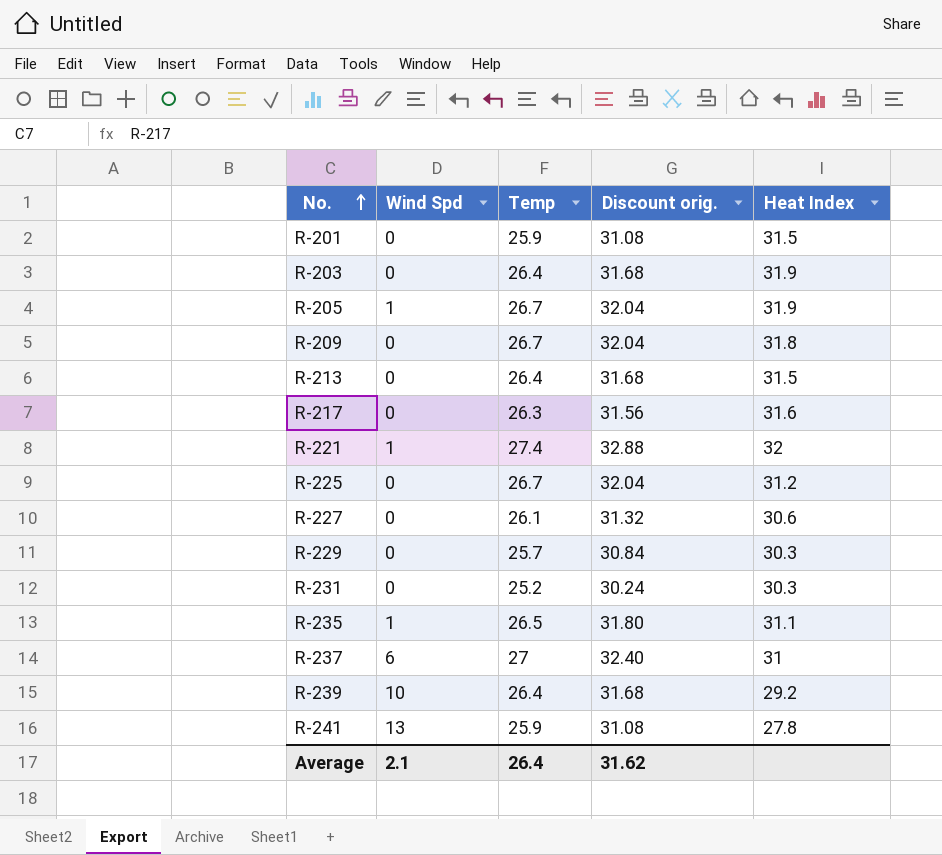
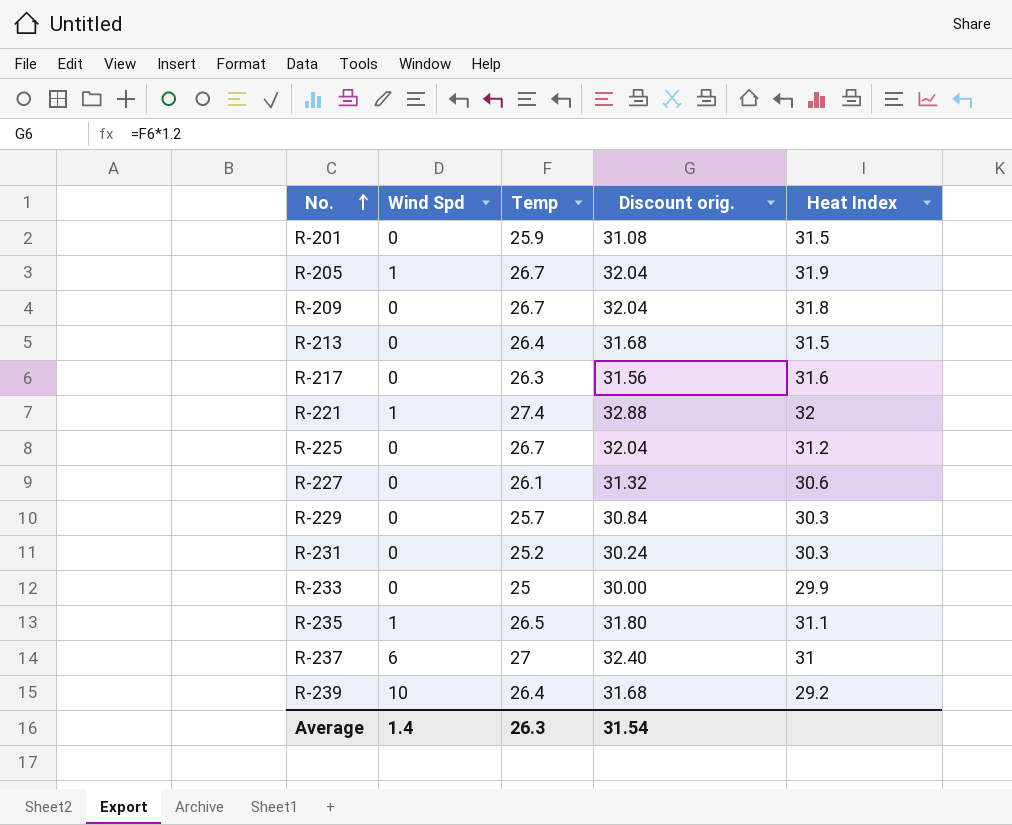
row R-203: 0 | 26.4 | 31.68 | 31.9 -> none
row R-241: 13 | 25.9 | 31.08 | 27.8 -> none
row R-233: none -> 0 | 25 | 30.00 | 29.9
Average | Wind Spd: 2.1 -> 1.4
Average | Temp: 26.4 -> 26.3
Average | Discount orig.: 31.62 -> 31.54

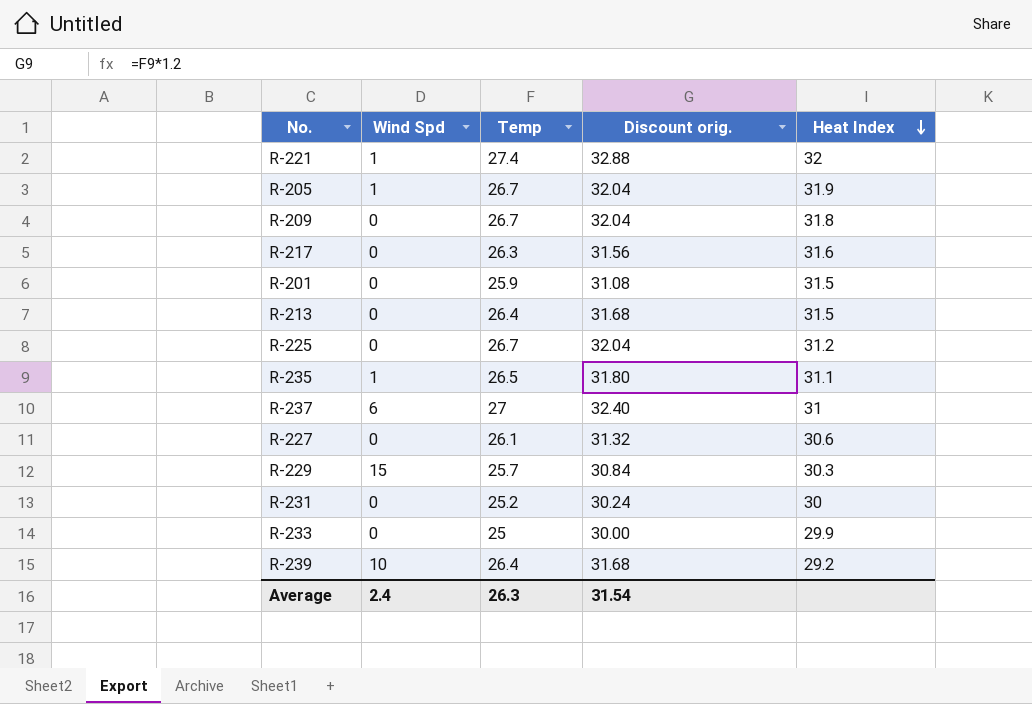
row order: No. ascending -> Heat Index descending
R-229 | Wind Spd: 0 -> 15
R-231 | Heat Index: 30.3 -> 30
Average | Wind Spd: 1.4 -> 2.4

